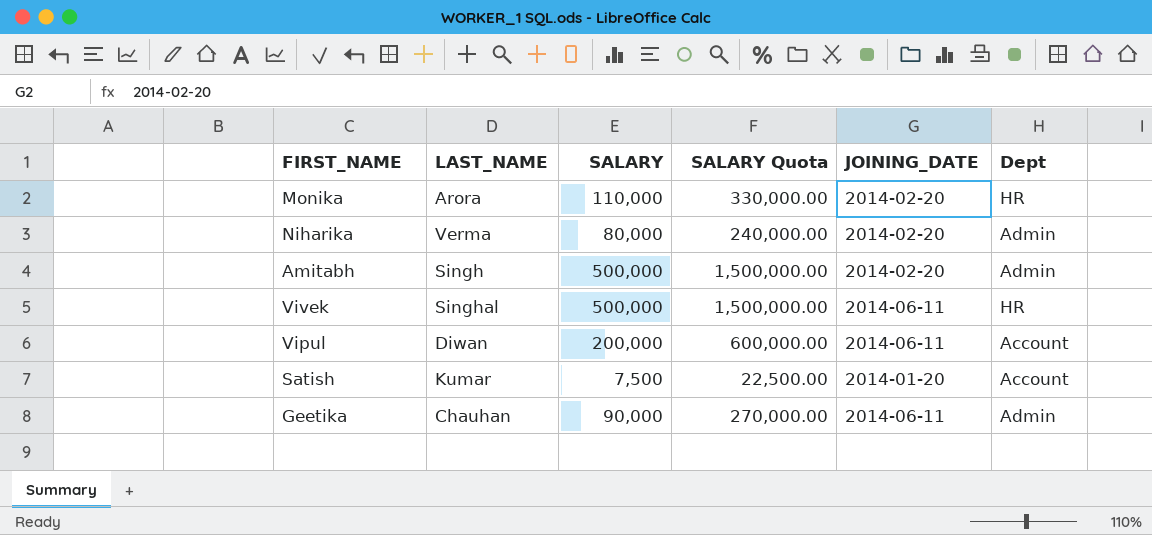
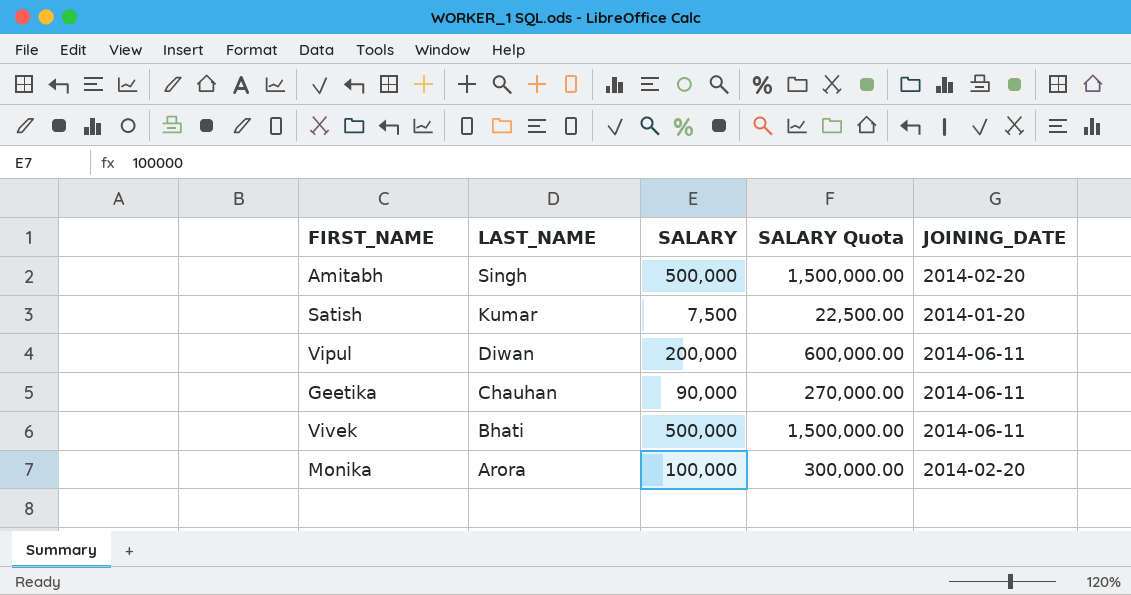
row order: none -> LAST_NAME descending
column Dept | position: 6 -> none
row Niharika: Verma | 80,000 | 240,000.00 | 2014-02-20 | Admin -> none
Vivek | LAST_NAME: Singhal -> Bhati
Monika | SALARY: 110,000 -> 100,000
Monika | SALARY Quota: 330,000.00 -> 300,000.00

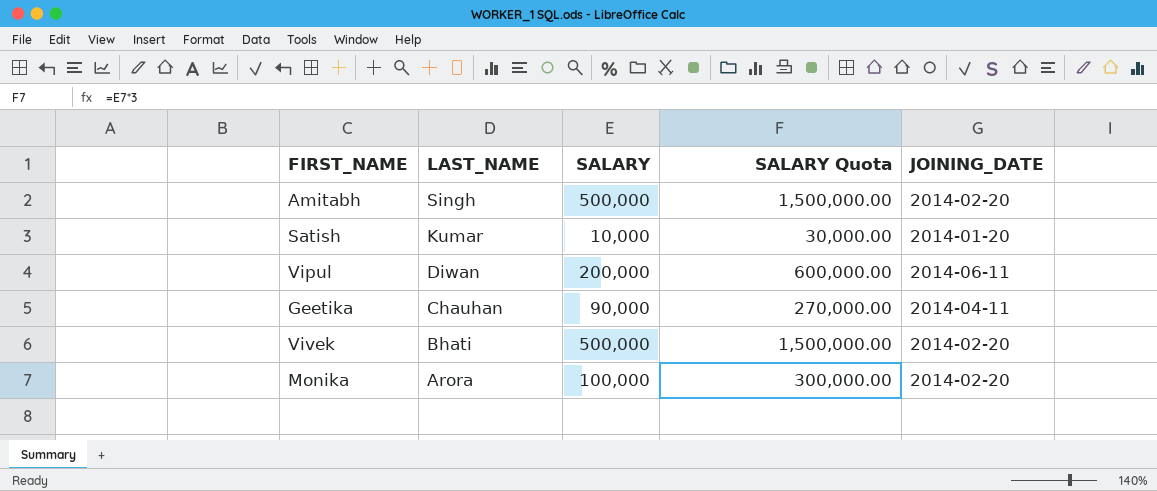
Satish | SALARY: 7,500 -> 10,000
Satish | SALARY Quota: 22,500.00 -> 30,000.00
Geetika | JOINING_DATE: 2014-06-11 -> 2014-04-11
Vivek | JOINING_DATE: 2014-06-11 -> 2014-02-20

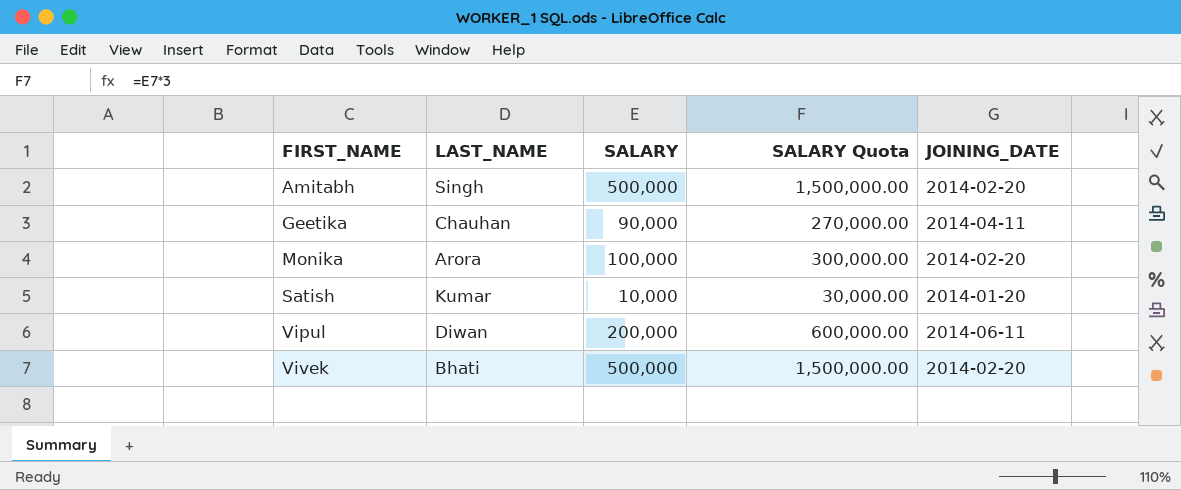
row order: LAST_NAME descending -> FIRST_NAME ascending

